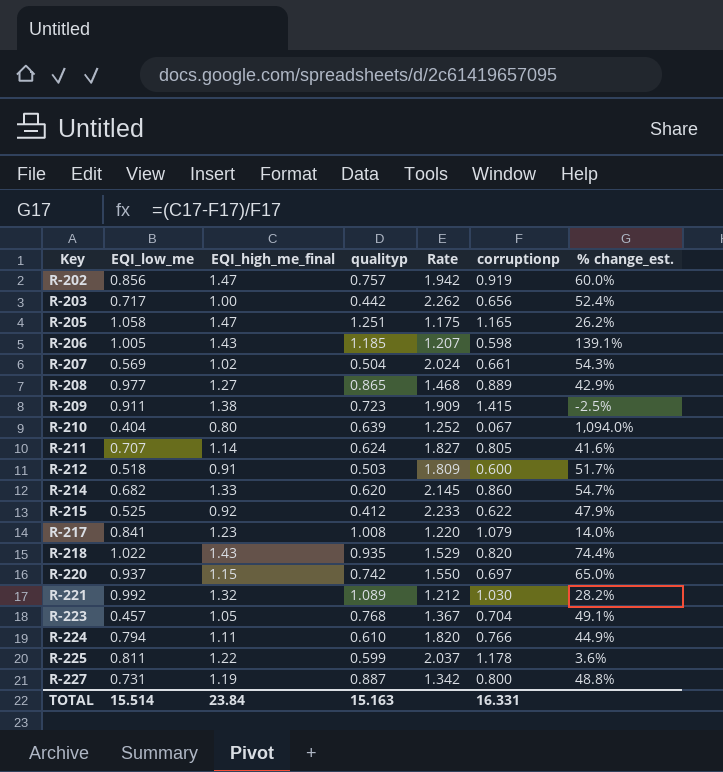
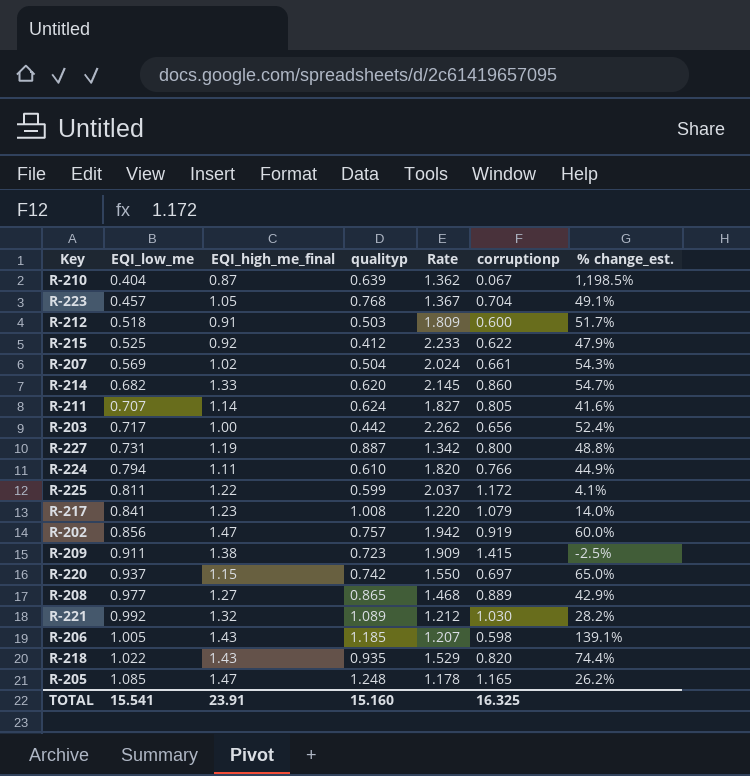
row order: Key ascending -> EQI_low_me ascending
R-210 | EQI_high_me_final: 0.80 -> 0.87
R-210 | Rate: 1.252 -> 1.362
R-210 | % change_est.: 1,094.0% -> 1,198.5%
R-225 | corruptionp: 1.178 -> 1.172
R-225 | % change_est.: 3.6% -> 4.1%
R-205 | EQI_low_me: 1.058 -> 1.085
R-205 | qualityp: 1.251 -> 1.248
R-205 | Rate: 1.175 -> 1.178
TOTAL | EQI_low_me: 15.514 -> 15.541
TOTAL | EQI_high_me_final: 23.84 -> 23.91
TOTAL | qualityp: 15.163 -> 15.160
TOTAL | corruptionp: 16.331 -> 16.325

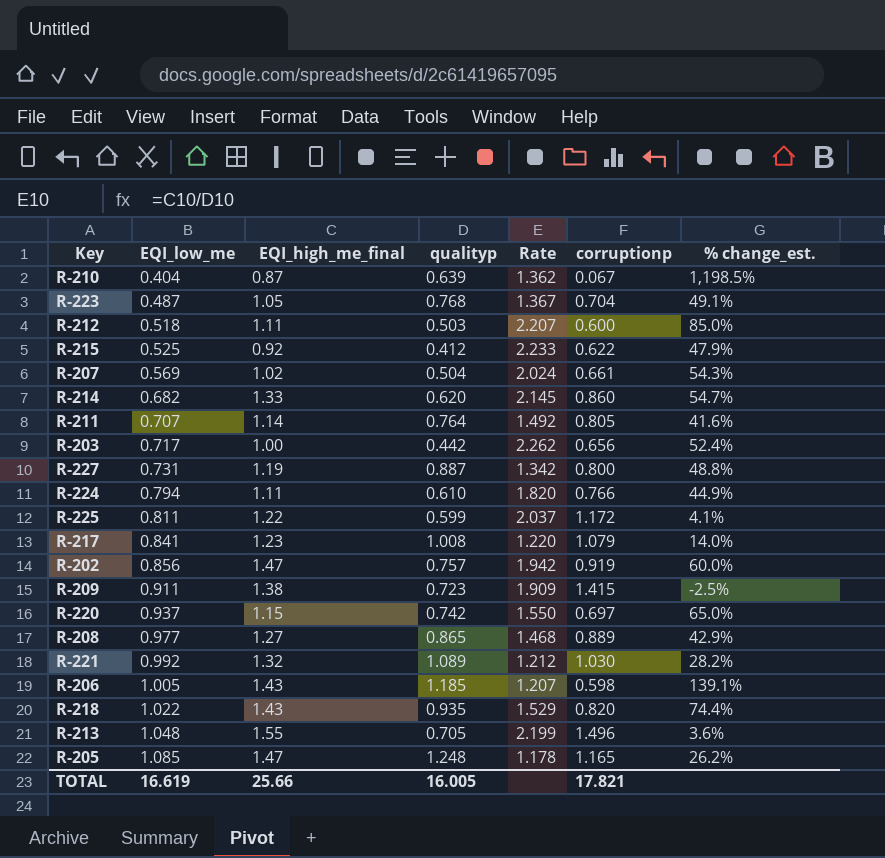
R-223 | EQI_low_me: 0.457 -> 0.487
R-212 | EQI_high_me_final: 0.91 -> 1.11
R-212 | Rate: 1.809 -> 2.207
R-212 | % change_est.: 51.7% -> 85.0%
R-211 | qualityp: 0.624 -> 0.764
R-211 | Rate: 1.827 -> 1.492
row R-213: none -> 1.048 | 1.55 | 0.705 | 2.199 | 1.496 | 3.6%
TOTAL | EQI_low_me: 15.541 -> 16.619
TOTAL | EQI_high_me_final: 23.91 -> 25.66
TOTAL | qualityp: 15.160 -> 16.005
TOTAL | corruptionp: 16.325 -> 17.821

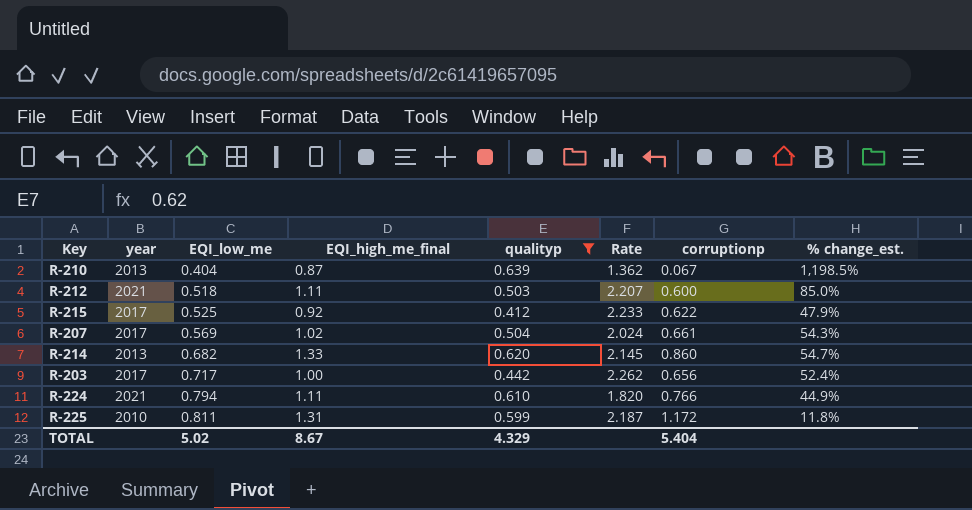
filter: none -> qualityp <= 0.639
column year | position: none -> 2
R-225 | EQI_high_me_final: 1.22 -> 1.31
R-225 | Rate: 2.037 -> 2.187
R-225 | % change_est.: 4.1% -> 11.8%
TOTAL | EQI_low_me: 16.619 -> 5.02
TOTAL | EQI_high_me_final: 25.66 -> 8.67
TOTAL | qualityp: 16.005 -> 4.329
TOTAL | corruptionp: 17.821 -> 5.404

